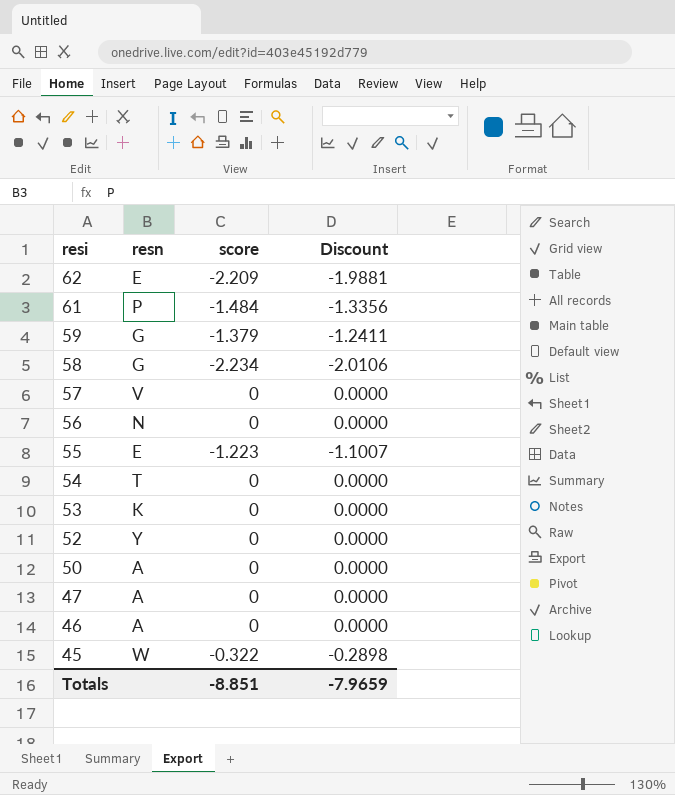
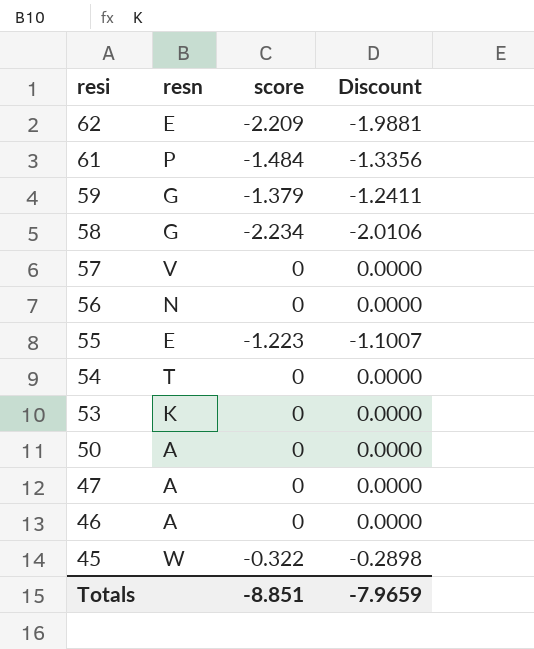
row 52: Y | 0 | 0.0000 -> none

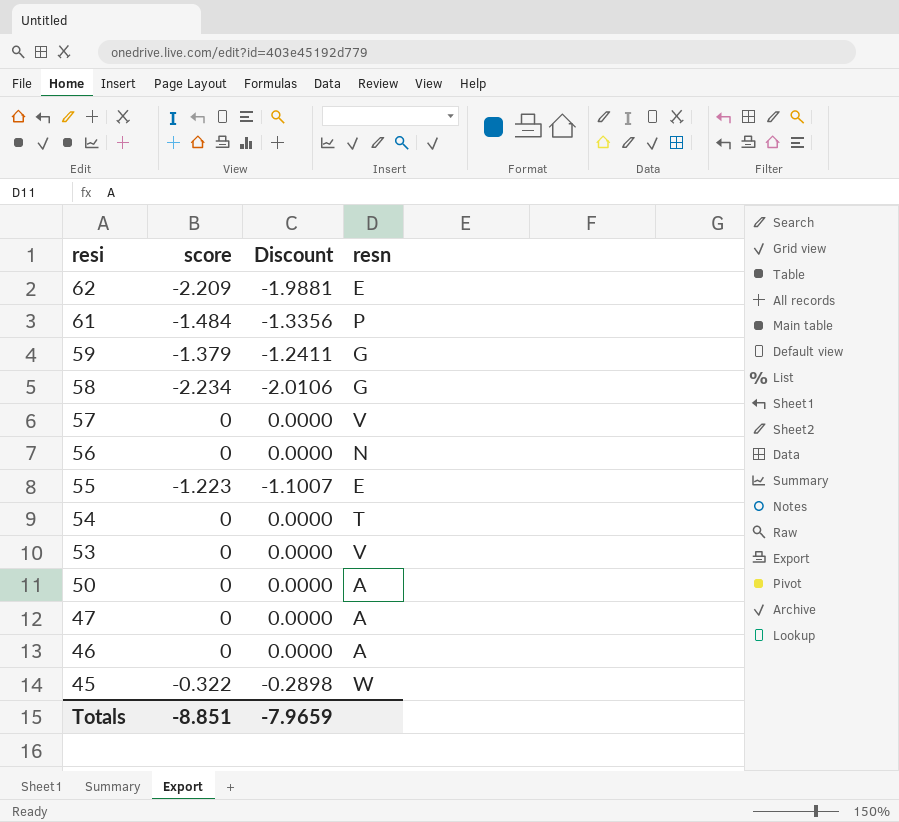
column resn | position: 2 -> 4
53 | resn: K -> V

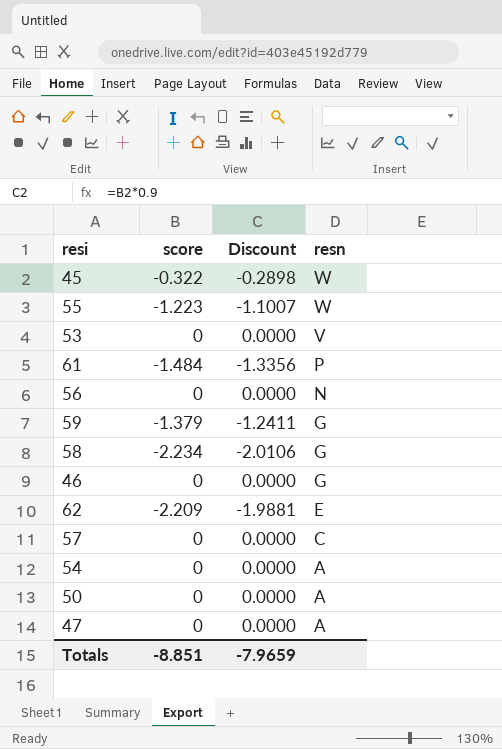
row order: resi descending -> resn descending
55 | resn: E -> W
46 | resn: A -> G
57 | resn: V -> C
54 | resn: T -> A

